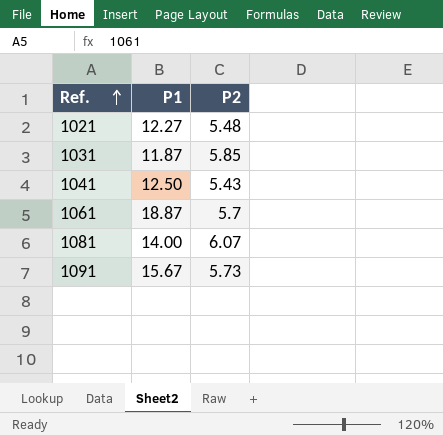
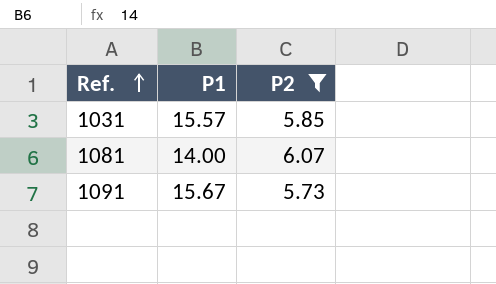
filter: none -> P2 >= 5.73
1031 | P1: 11.87 -> 15.57

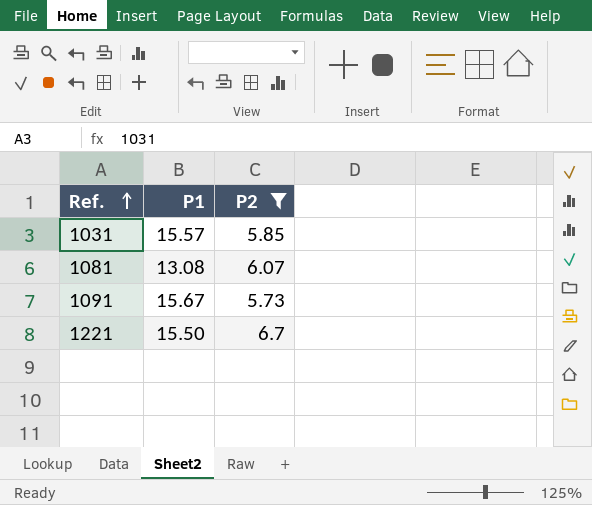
1081 | P1: 14.00 -> 13.08
row 1221: none -> 15.50 | 6.7

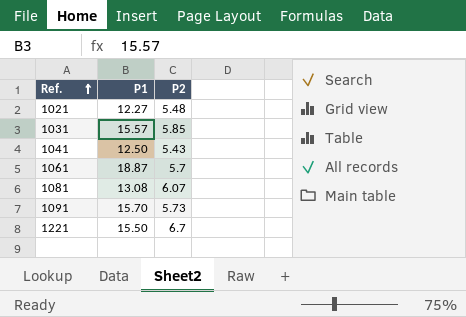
filter: P2 >= 5.73 -> none
1091 | P1: 15.67 -> 15.70

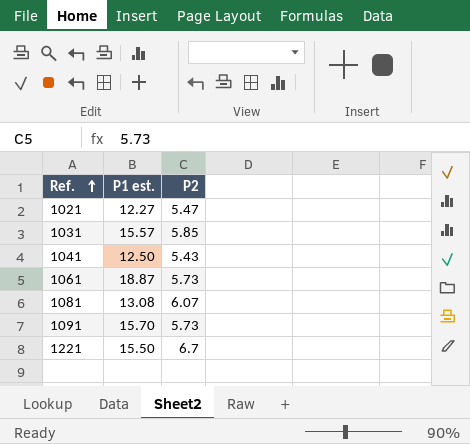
column name: P1 -> P1 est.
1021 | P2: 5.48 -> 5.47
1061 | P2: 5.7 -> 5.73

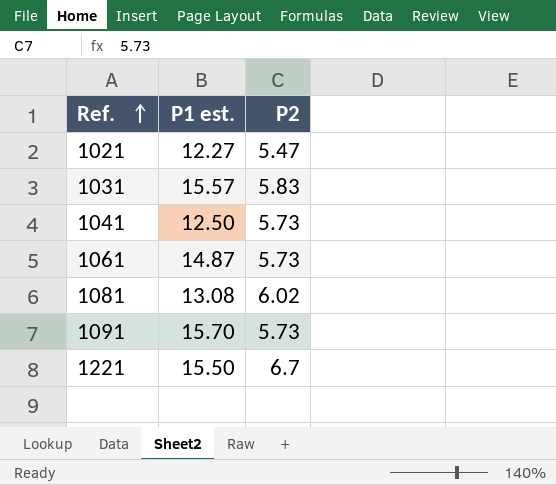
1031 | P2: 5.85 -> 5.83
1041 | P2: 5.43 -> 5.73
1061 | P1 est.: 18.87 -> 14.87
1081 | P2: 6.07 -> 6.02

